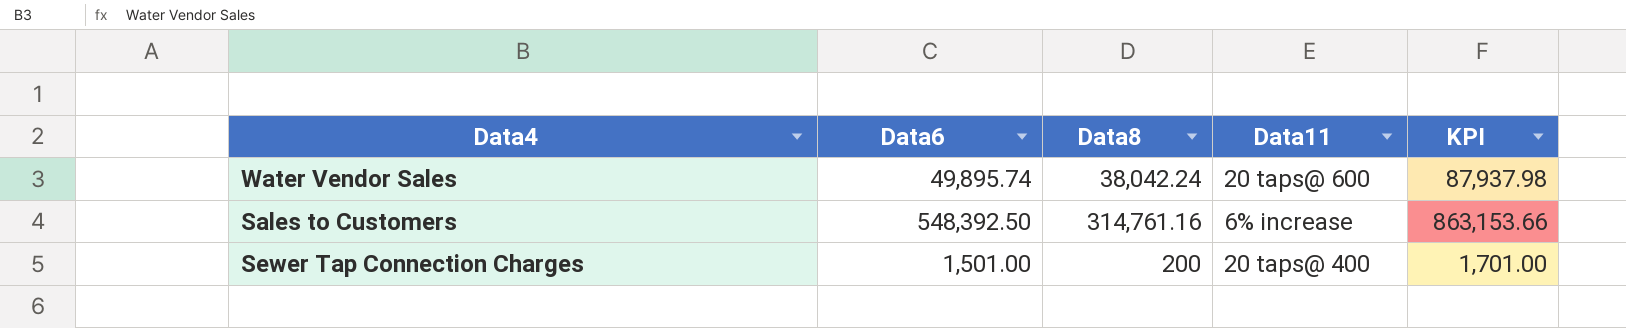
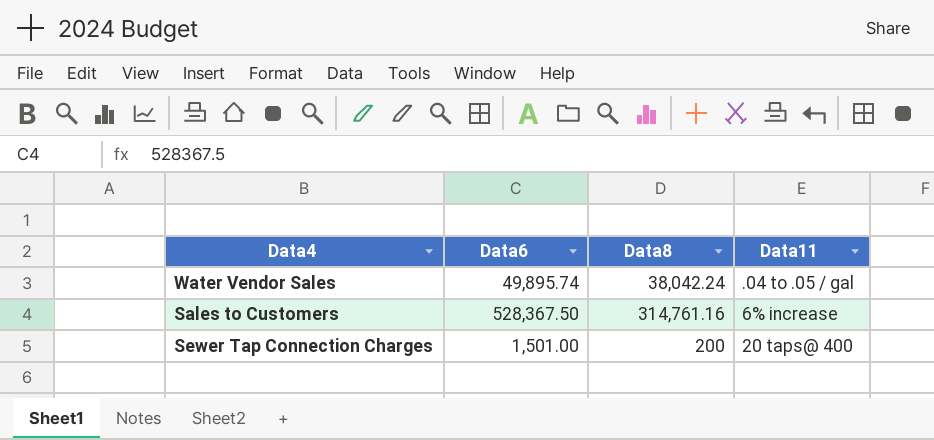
column KPI | formula: [Data6] + [Data8] -> none
Water Vendor Sales | Data11: 20 taps@ 600 -> .04 to .05 / gal
Sales to Customers | Data6: 548,392.50 -> 528,367.50

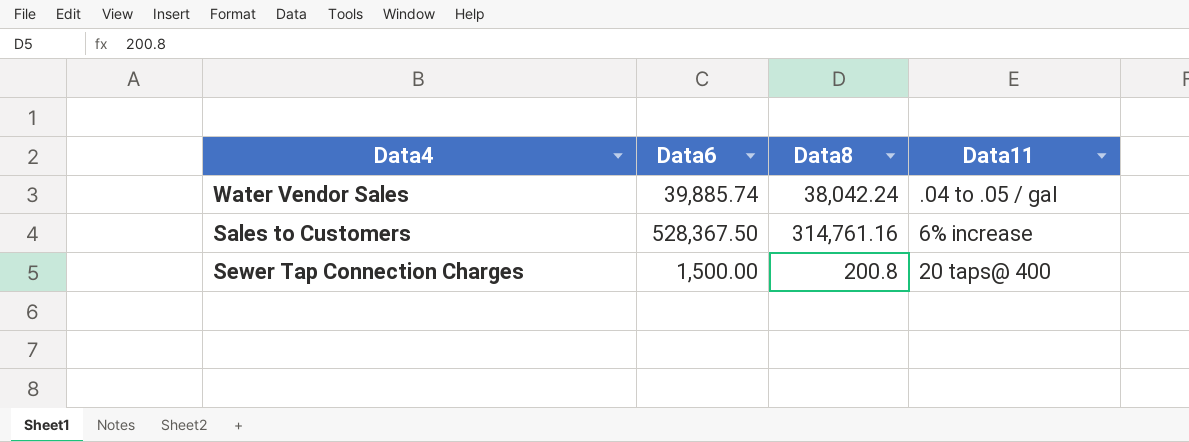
Water Vendor Sales | Data6: 49,895.74 -> 39,885.74
Sewer Tap Connection Charges | Data6: 1,501.00 -> 1,500.00
Sewer Tap Connection Charges | Data8: 200 -> 200.8

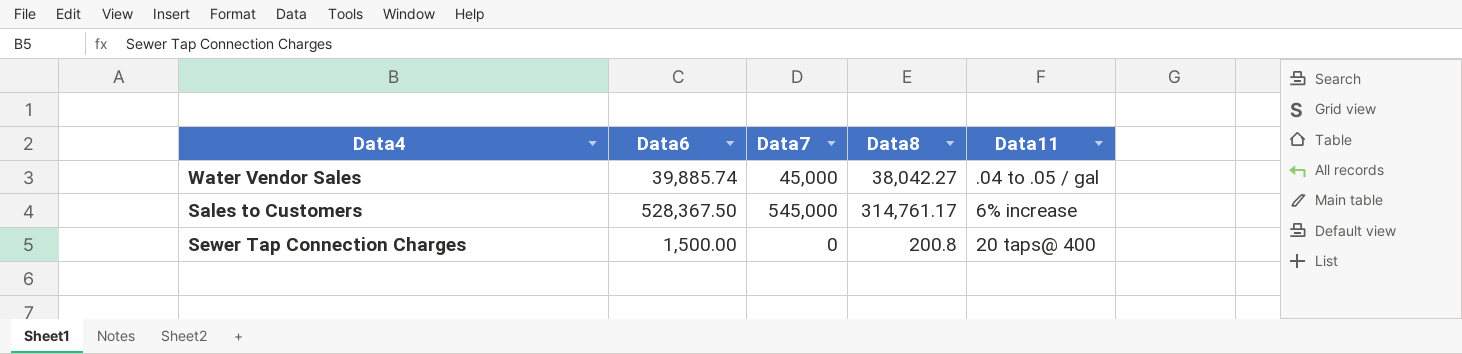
column Data7 | position: none -> 3
Water Vendor Sales | Data8: 38,042.24 -> 38,042.27
Sales to Customers | Data8: 314,761.16 -> 314,761.17

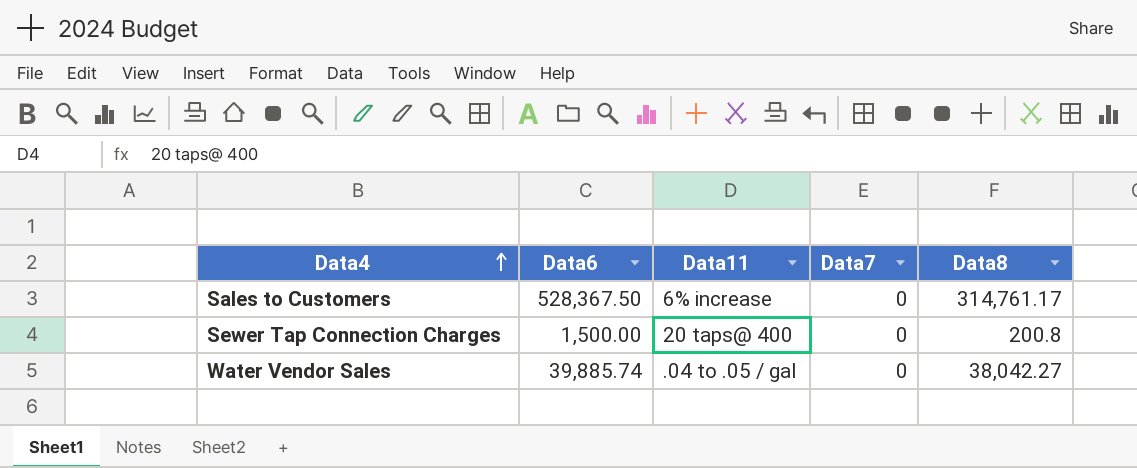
row order: none -> Data4 ascending
column Data11 | position: 5 -> 3
Sales to Customers | Data7: 545,000 -> 0
Water Vendor Sales | Data7: 45,000 -> 0

